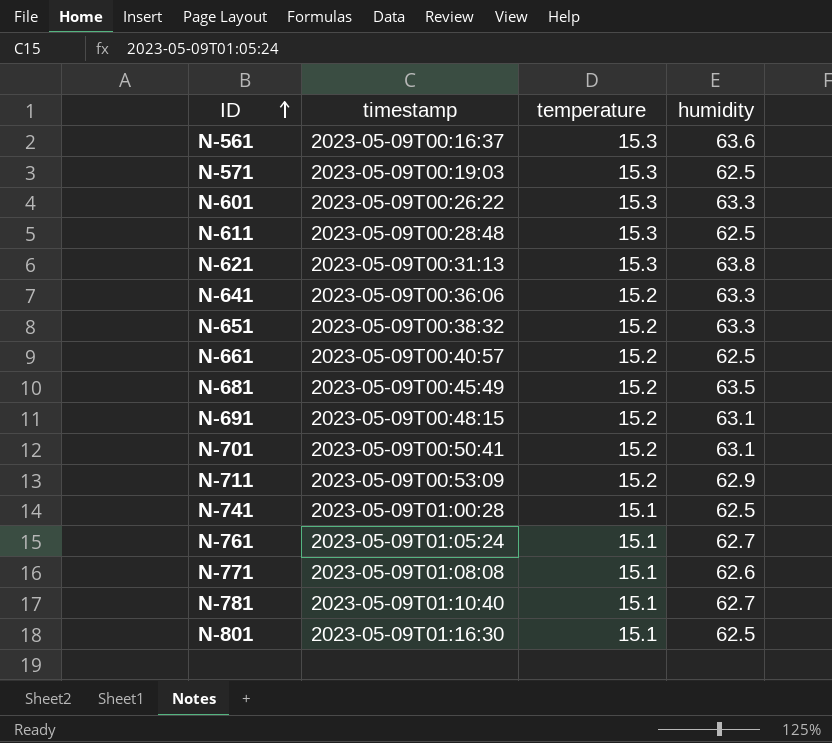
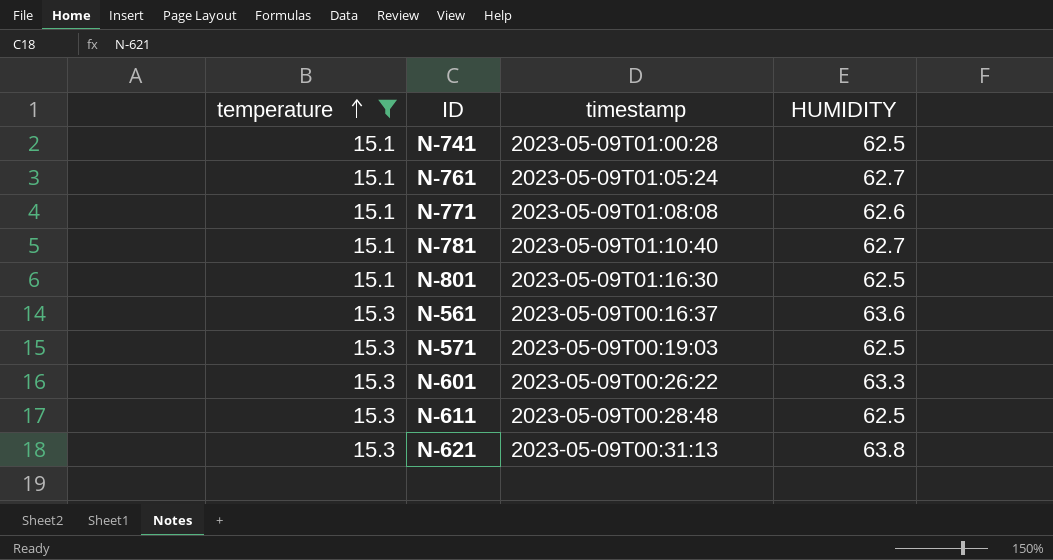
filter: none -> temperature != 15.2
row order: ID ascending -> temperature ascending
column temperature | position: 3 -> 1
column name: humidity -> HUMIDITY

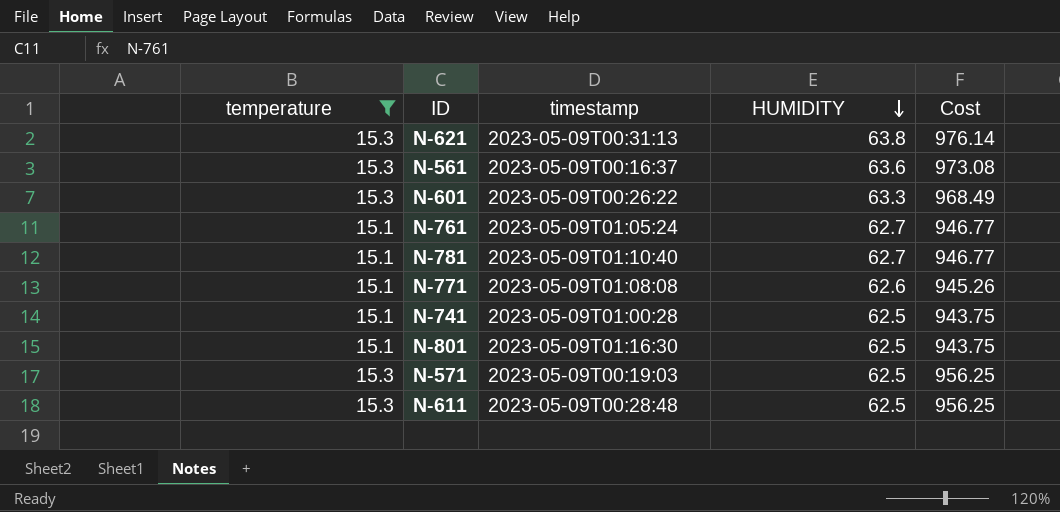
row order: temperature ascending -> HUMIDITY descending
column Cost | formula: none -> [temperature] * [HUMIDITY]

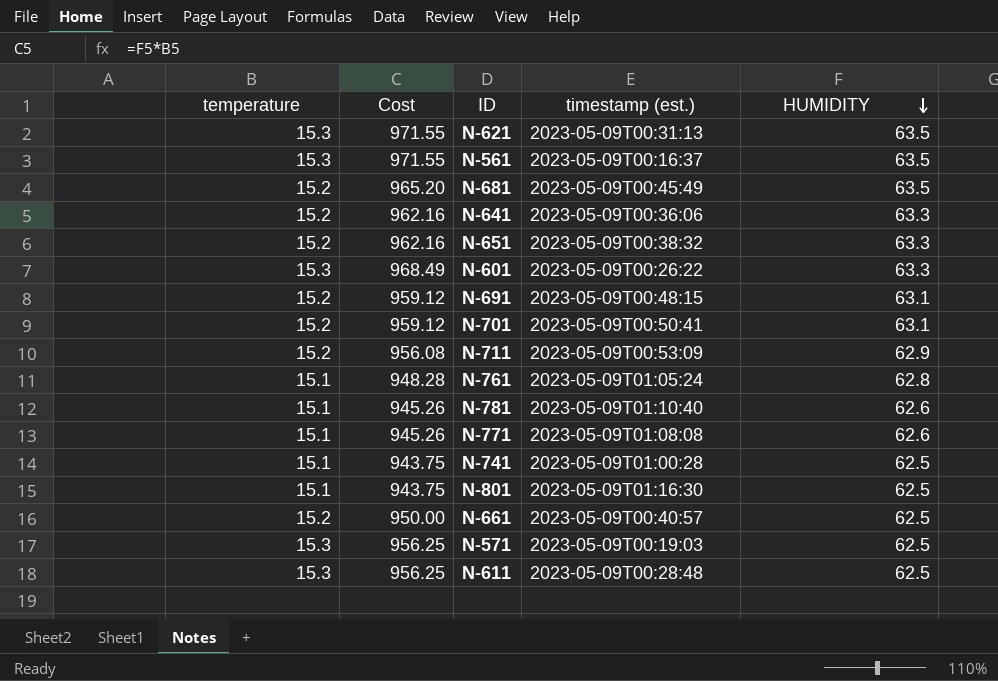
filter: temperature != 15.2 -> none
column Cost | position: 5 -> 2
column name: timestamp -> timestamp (est.)
N-621 | Cost: 976.14 -> 971.55
N-621 | HUMIDITY: 63.8 -> 63.5
N-561 | Cost: 973.08 -> 971.55
N-561 | HUMIDITY: 63.6 -> 63.5
N-761 | Cost: 946.77 -> 948.28
N-761 | HUMIDITY: 62.7 -> 62.8
N-781 | Cost: 946.77 -> 945.26
N-781 | HUMIDITY: 62.7 -> 62.6

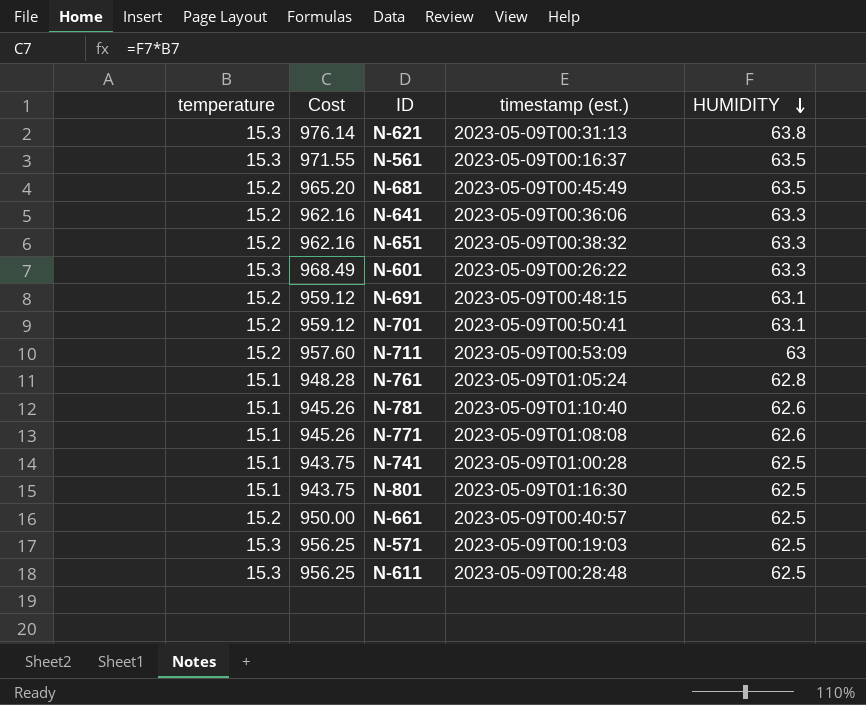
N-621 | Cost: 971.55 -> 976.14
N-621 | HUMIDITY: 63.5 -> 63.8
N-711 | Cost: 956.08 -> 957.60
N-711 | HUMIDITY: 62.9 -> 63

